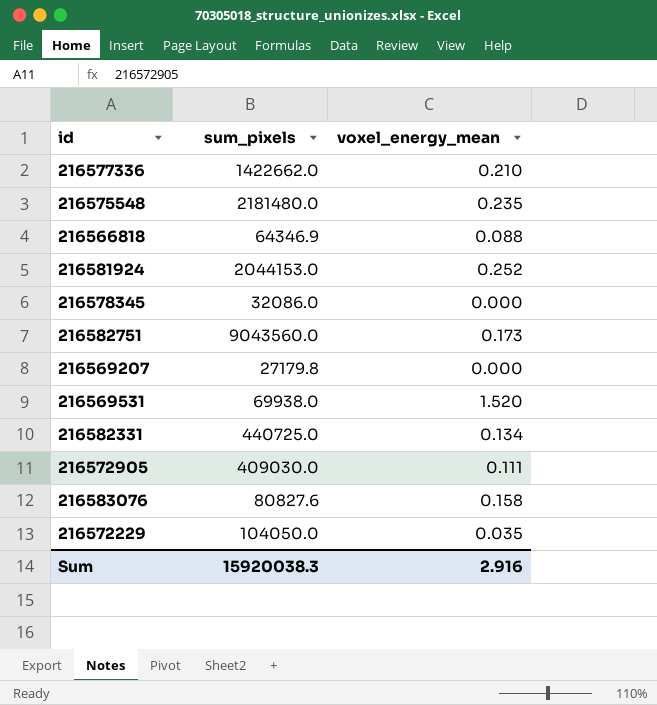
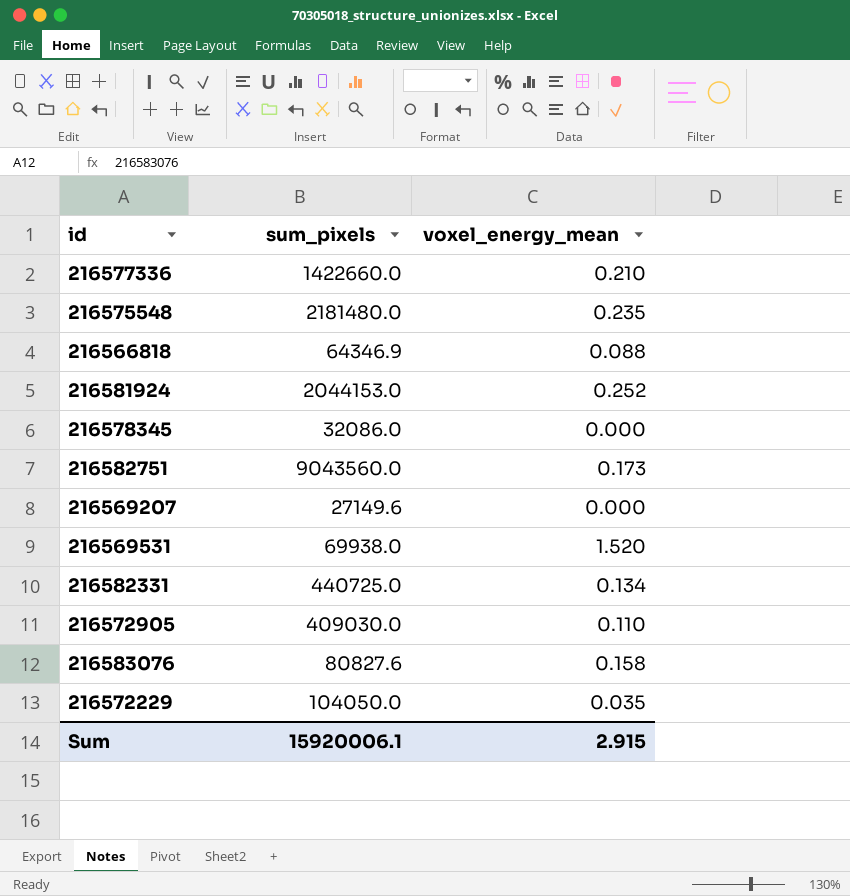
216577336 | sum_pixels: 1422662.0 -> 1422660.0
216569207 | sum_pixels: 27179.8 -> 27149.6
216572905 | voxel_energy_mean: 0.111 -> 0.110
Sum | sum_pixels: 15920038.3 -> 15920006.1
Sum | voxel_energy_mean: 2.916 -> 2.915

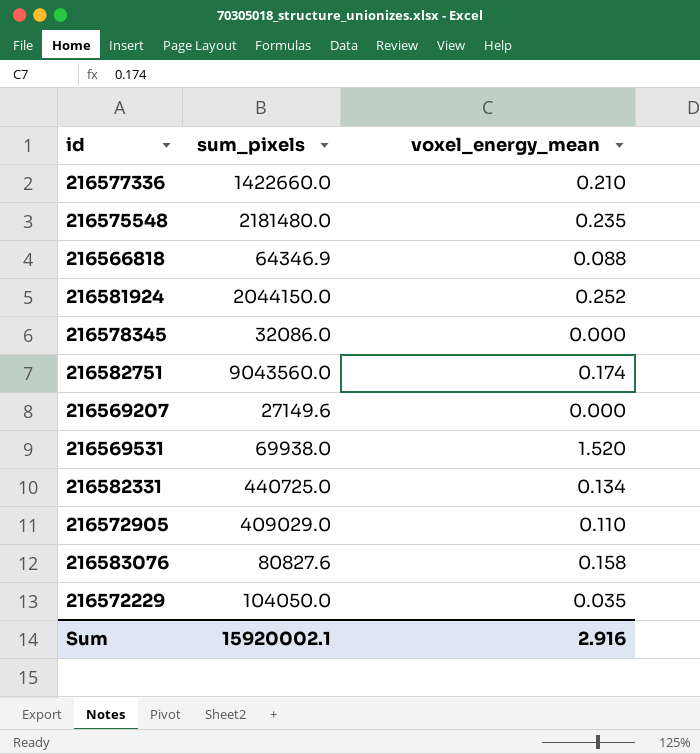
216581924 | sum_pixels: 2044153.0 -> 2044150.0
216582751 | voxel_energy_mean: 0.173 -> 0.174
216572905 | sum_pixels: 409030.0 -> 409029.0
Sum | sum_pixels: 15920006.1 -> 15920002.1
Sum | voxel_energy_mean: 2.915 -> 2.916

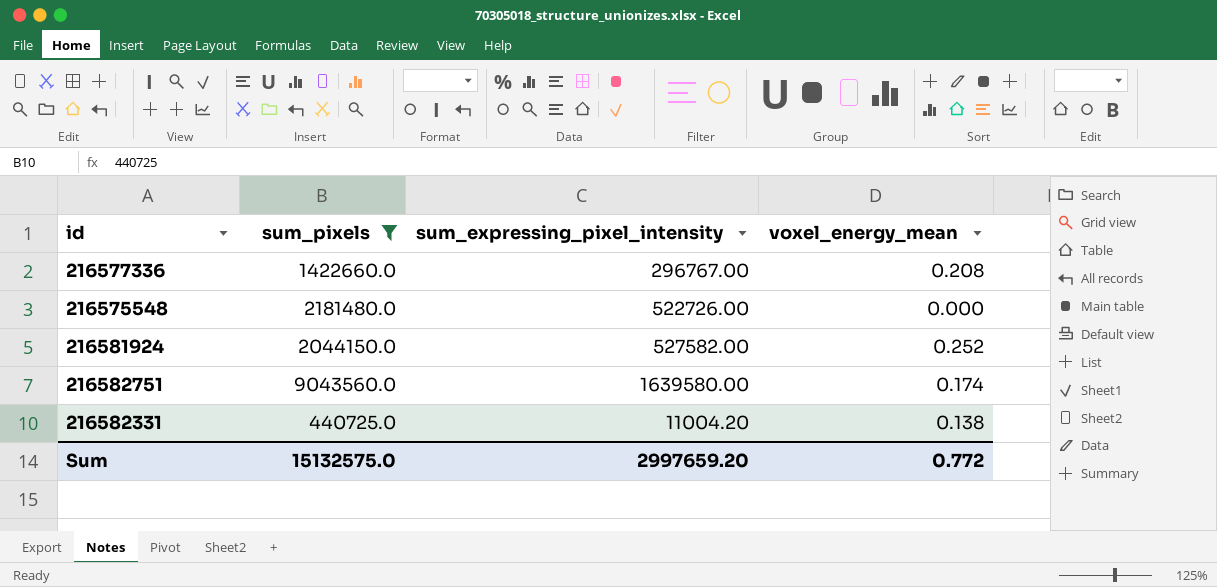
filter: none -> sum_pixels >= 440725.0
column sum_expressing_pixel_intensity | position: none -> 3
216577336 | voxel_energy_mean: 0.210 -> 0.208
216575548 | voxel_energy_mean: 0.235 -> 0.000
216582331 | voxel_energy_mean: 0.134 -> 0.138
Sum | sum_pixels: 15920002.1 -> 15132575.0
Sum | voxel_energy_mean: 2.916 -> 0.772

